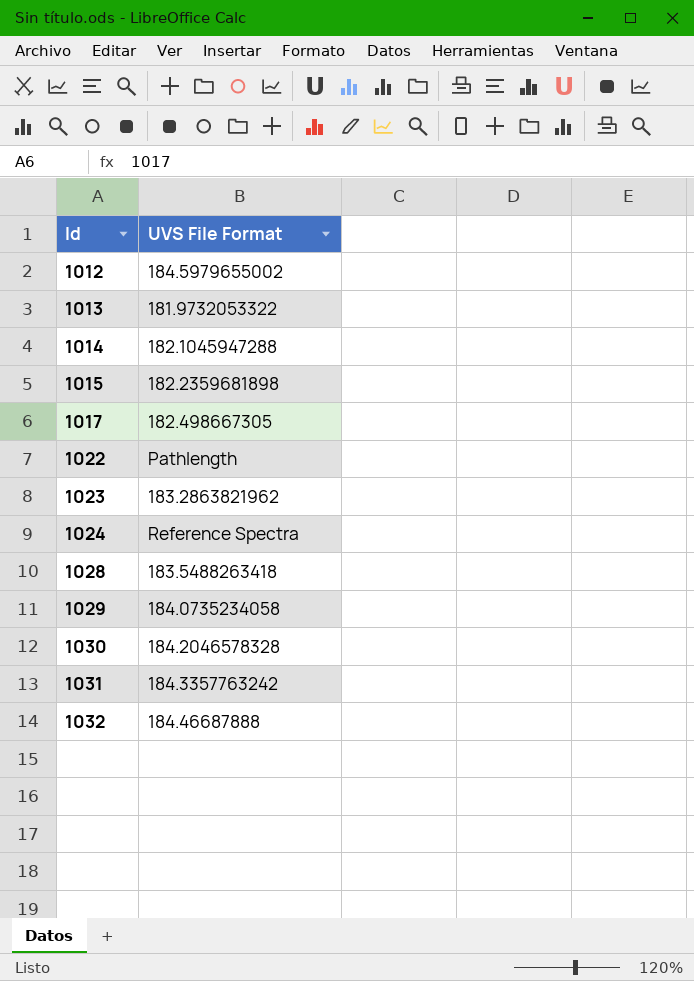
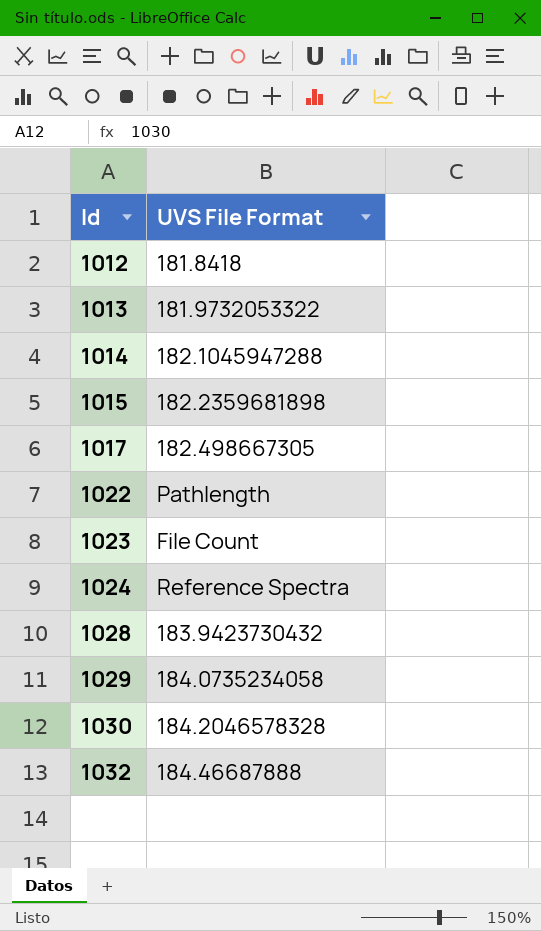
row 1031: 184.3357763242 -> none
1012 | UVS File Format: 184.5979655002 -> 181.8418
1023 | UVS File Format: 183.2863821962 -> File Count
1028 | UVS File Format: 183.5488263418 -> 183.9423730432

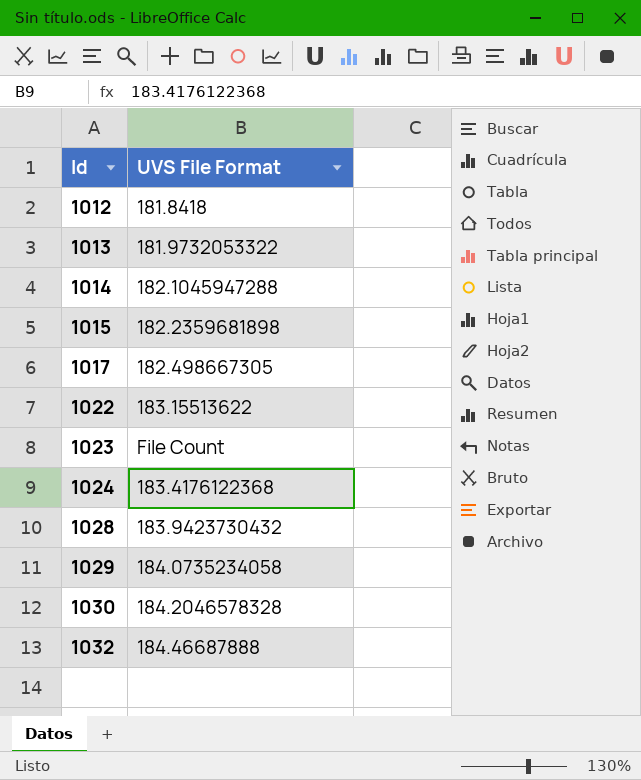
1022 | UVS File Format: Pathlength -> 183.15513622
1024 | UVS File Format: Reference Spectra -> 183.4176122368

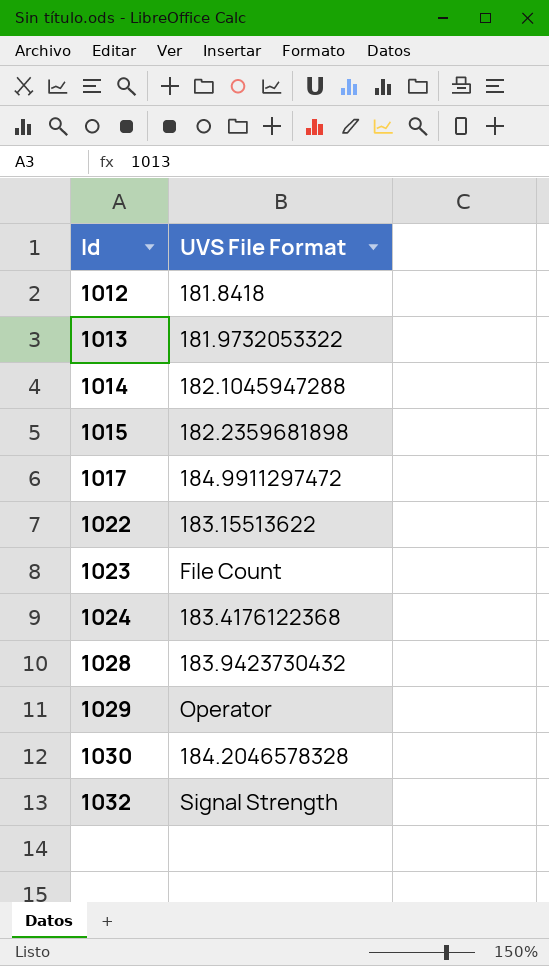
1017 | UVS File Format: 182.498667305 -> 184.9911297472
1029 | UVS File Format: 184.0735234058 -> Operator
1032 | UVS File Format: 184.46687888 -> Signal Strength

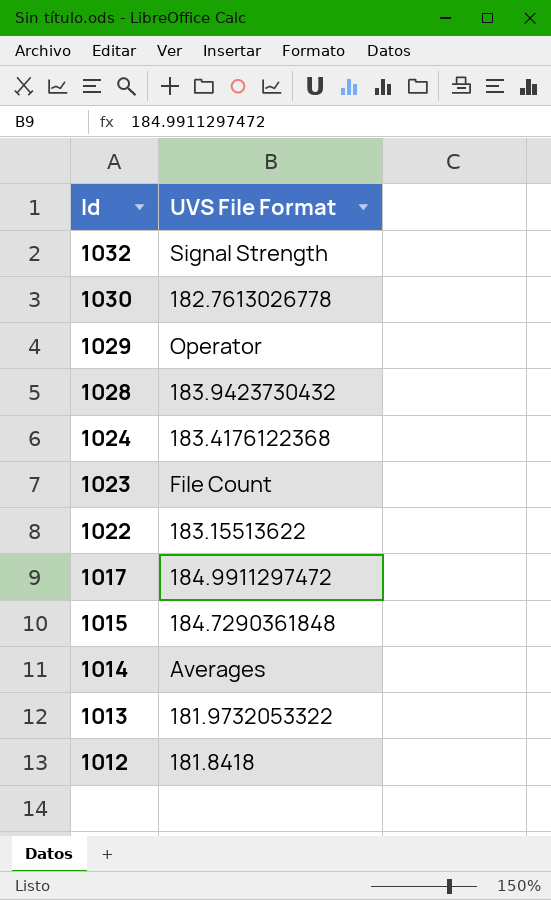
row order: Id ascending -> Id descending
1030 | UVS File Format: 184.2046578328 -> 182.7613026778
1015 | UVS File Format: 182.2359681898 -> 184.7290361848
1014 | UVS File Format: 182.1045947288 -> Averages

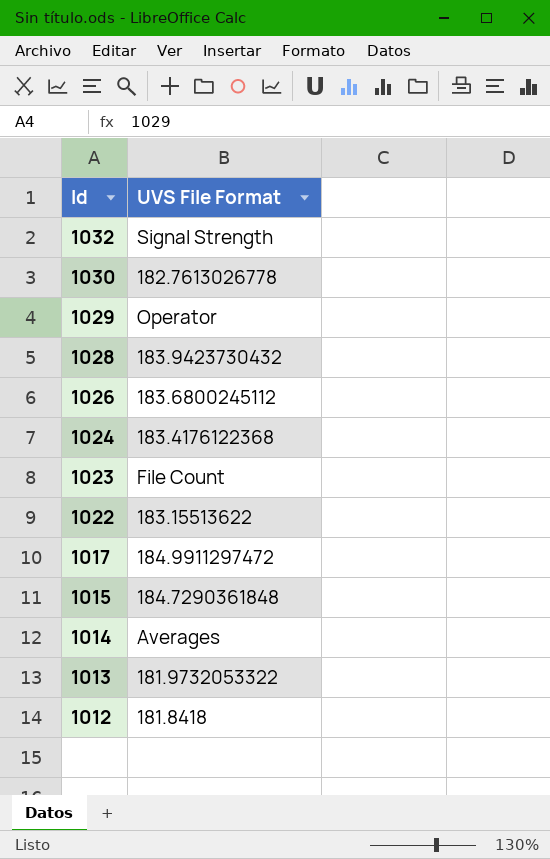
row 1026: none -> 183.6800245112

